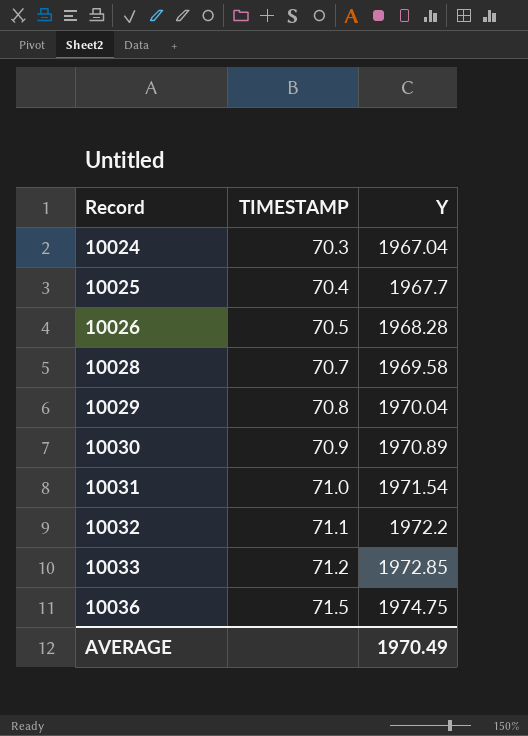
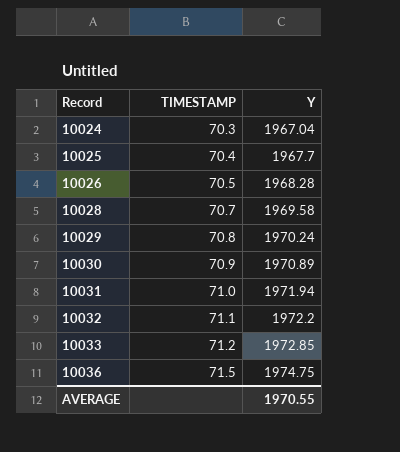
10029 | Y: 1970.04 -> 1970.24
10031 | Y: 1971.54 -> 1971.94
AVERAGE | Y: 1970.49 -> 1970.55

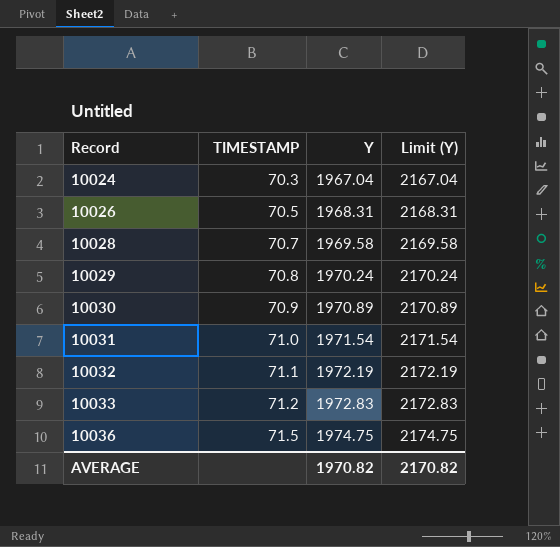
column Limit (Y) | formula: none -> [Y] + 200
row 10025: 70.4 | 1967.7 -> none
10026 | Y: 1968.28 -> 1968.31
10031 | Y: 1971.94 -> 1971.54
10032 | Y: 1972.2 -> 1972.19
10033 | Y: 1972.85 -> 1972.83
AVERAGE | Y: 1970.55 -> 1970.82

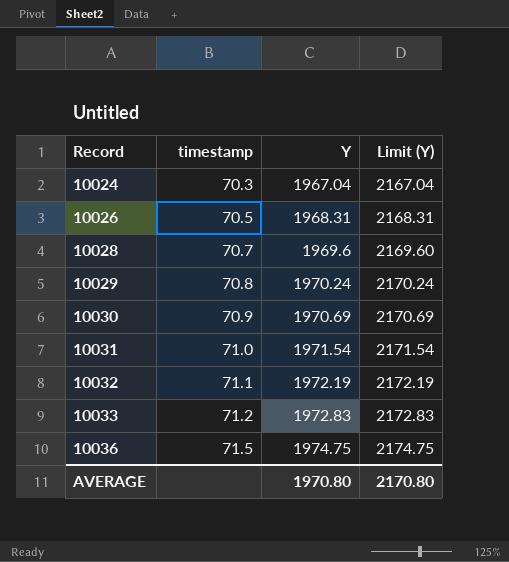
column name: TIMESTAMP -> timestamp
10028 | Y: 1969.58 -> 1969.6
10028 | Limit (Y): 2169.58 -> 2169.60
10030 | Y: 1970.89 -> 1970.69
10030 | Limit (Y): 2170.89 -> 2170.69
AVERAGE | Y: 1970.82 -> 1970.80
AVERAGE | Limit (Y): 2170.82 -> 2170.80

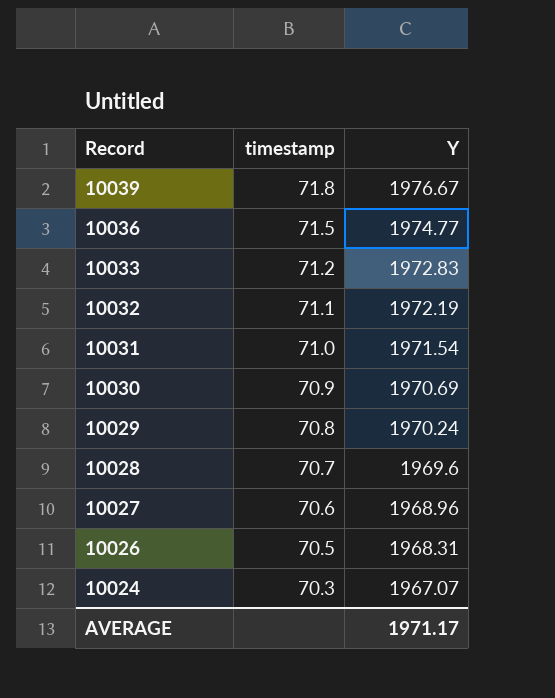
row order: Record ascending -> Record descending
column Limit (Y) | formula: [Y] + 200 -> none
row 10039: none -> 71.8 | 1976.67
10036 | Y: 1974.75 -> 1974.77
row 10027: none -> 70.6 | 1968.96
10024 | Y: 1967.04 -> 1967.07
AVERAGE | Y: 1970.80 -> 1971.17

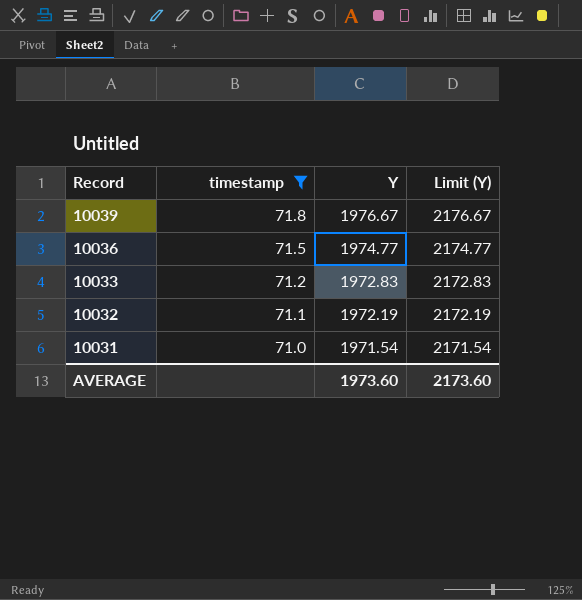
filter: none -> timestamp >= 71.0
column Limit (Y) | formula: none -> [Y] + 200
AVERAGE | Y: 1971.17 -> 1973.60

